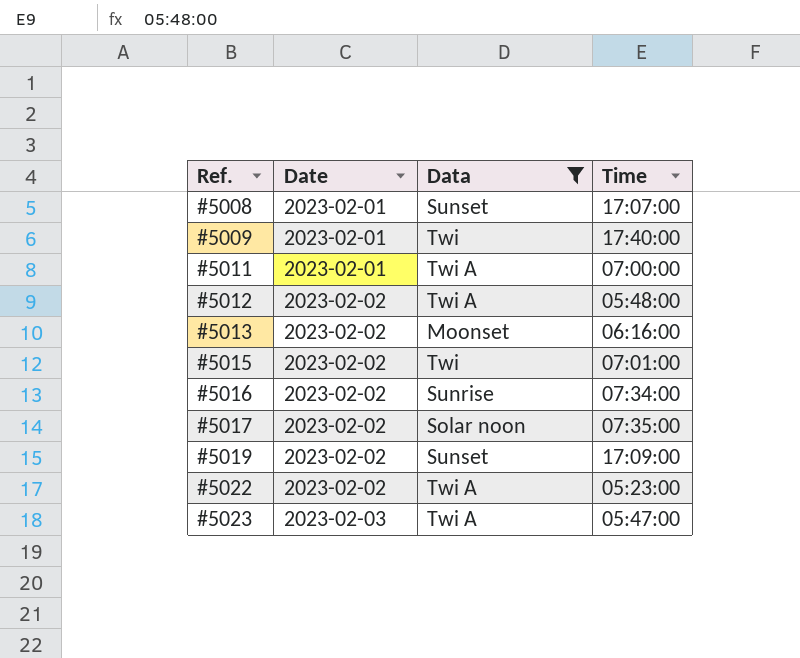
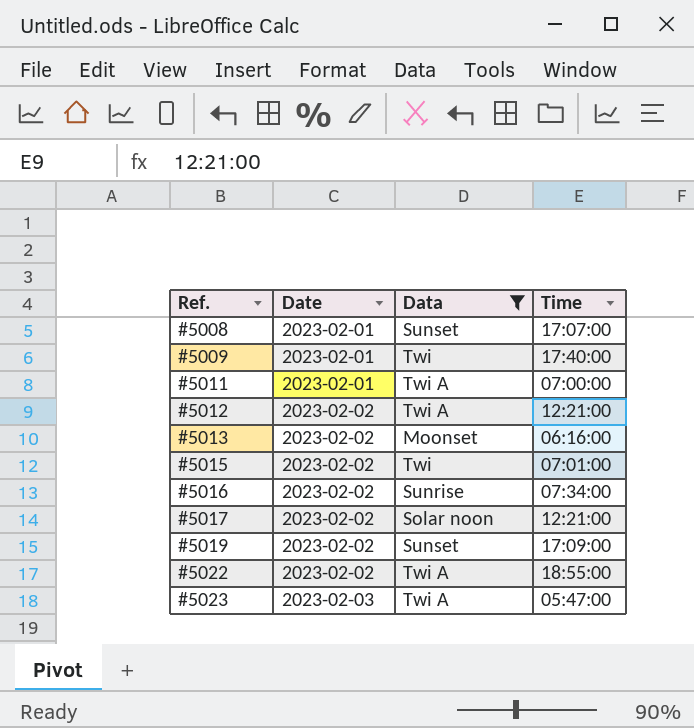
#5012 | Time: 05:48:00 -> 12:21:00
#5017 | Time: 07:35:00 -> 12:21:00
#5022 | Time: 05:23:00 -> 18:55:00

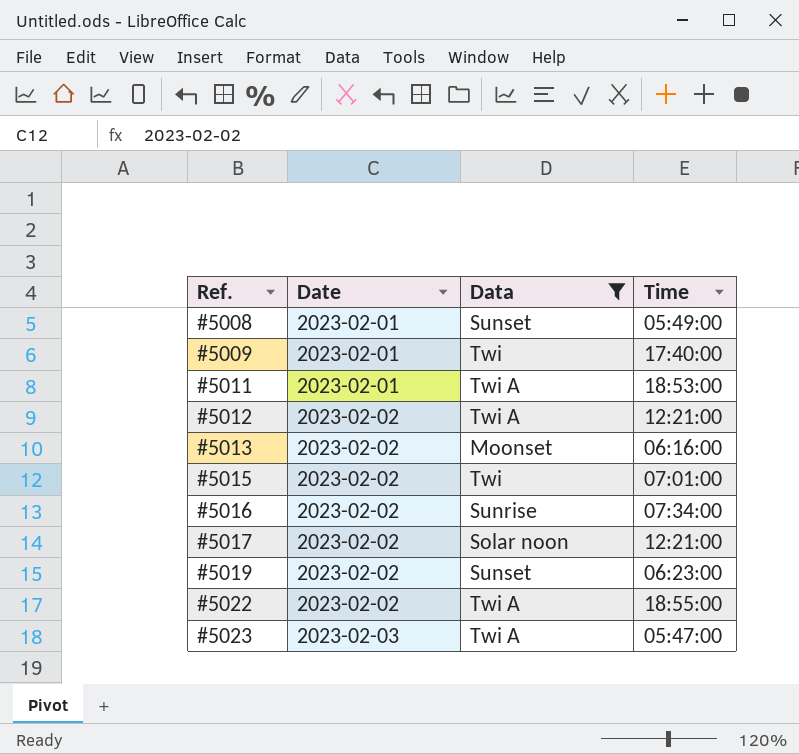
#5008 | Time: 17:07:00 -> 05:49:00
#5011 | Time: 07:00:00 -> 18:53:00
#5019 | Time: 17:09:00 -> 06:23:00

